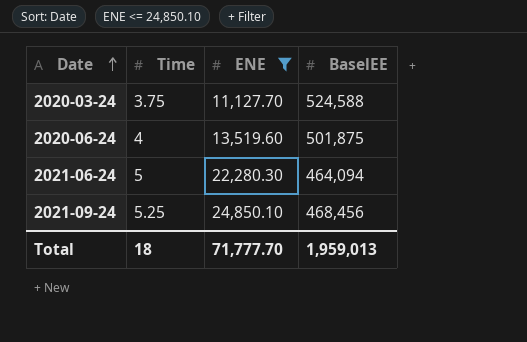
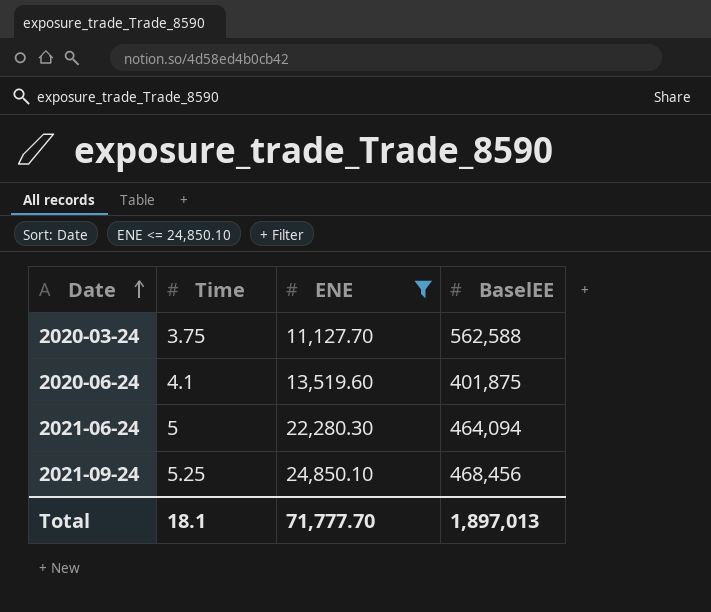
2020-03-24 | BaselEE: 524,588 -> 562,588
2020-06-24 | Time: 4 -> 4.1
2020-06-24 | BaselEE: 501,875 -> 401,875
Total | Time: 18 -> 18.1
Total | BaselEE: 1,959,013 -> 1,897,013

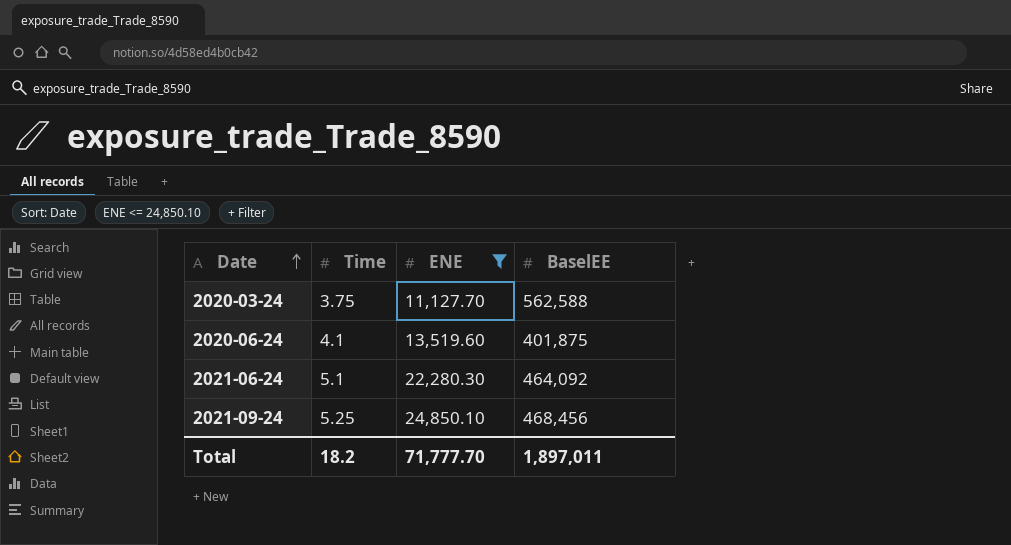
2021-06-24 | Time: 5 -> 5.1
2021-06-24 | BaselEE: 464,094 -> 464,092
Total | Time: 18.1 -> 18.2
Total | BaselEE: 1,897,013 -> 1,897,011

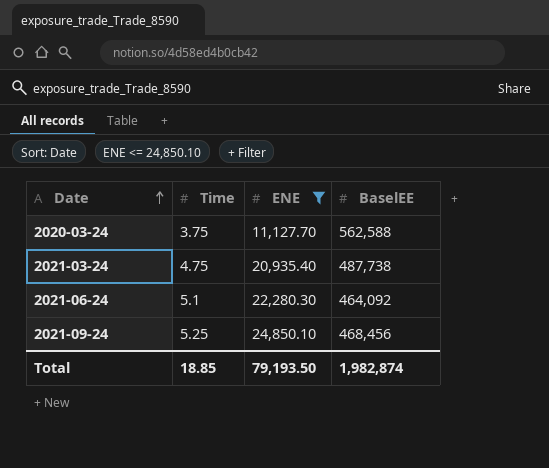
row 2020-06-24: 4.1 | 13,519.60 | 401,875 -> none
row 2021-03-24: none -> 4.75 | 20,935.40 | 487,738
Total | Time: 18.2 -> 18.85
Total | ENE: 71,777.70 -> 79,193.50
Total | BaselEE: 1,897,011 -> 1,982,874

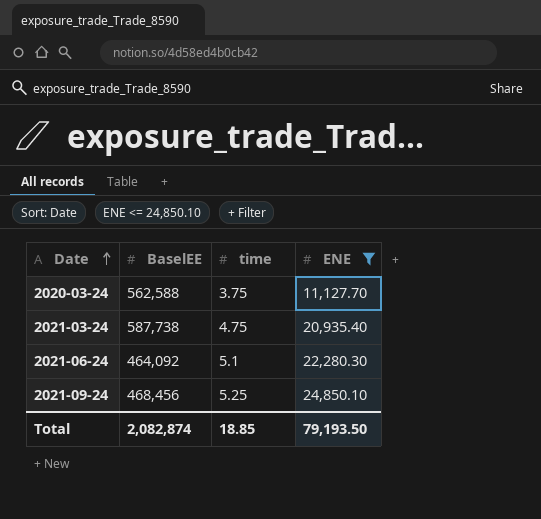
column BaselEE | position: 4 -> 2
column name: Time -> time
2021-03-24 | BaselEE: 487,738 -> 587,738
Total | BaselEE: 1,982,874 -> 2,082,874

